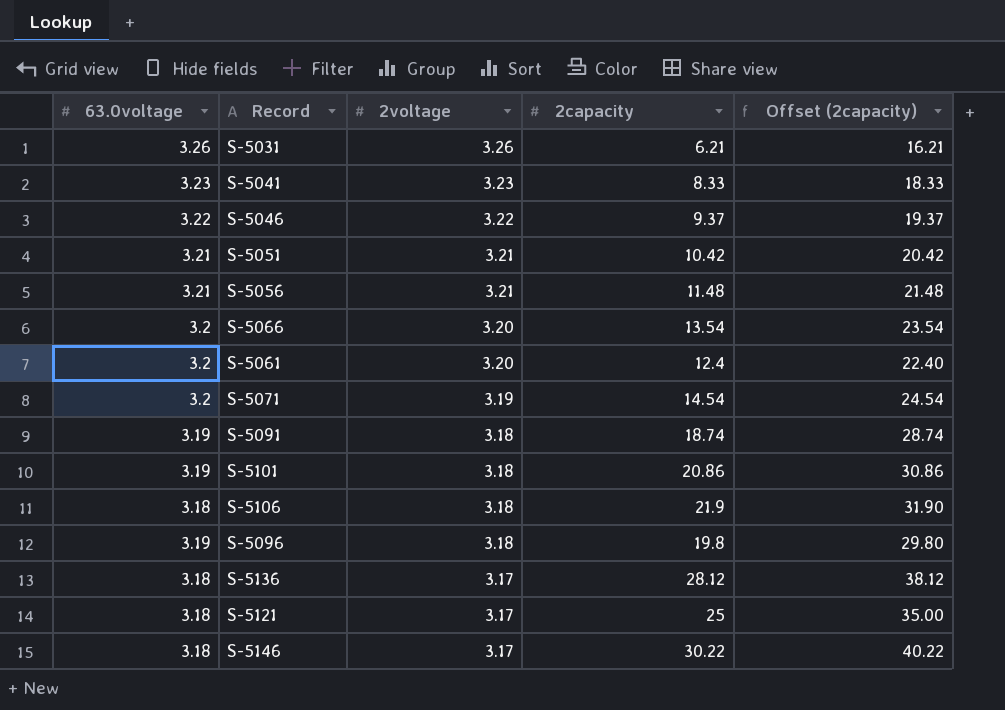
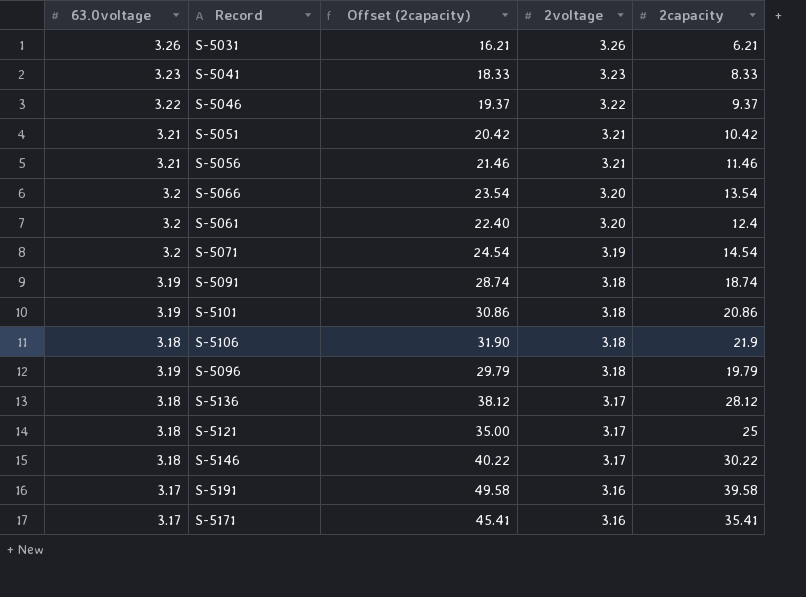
column Offset (2capacity) | position: 5 -> 3
S-5056 | Offset (2capacity): 21.48 -> 21.46
S-5056 | 2capacity: 11.48 -> 11.46
S-5096 | Offset (2capacity): 29.80 -> 29.79
S-5096 | 2capacity: 19.8 -> 19.79
row S-5191: none -> 3.17 | 49.58 | 3.16 | 39.58
row S-5171: none -> 3.17 | 45.41 | 3.16 | 35.41

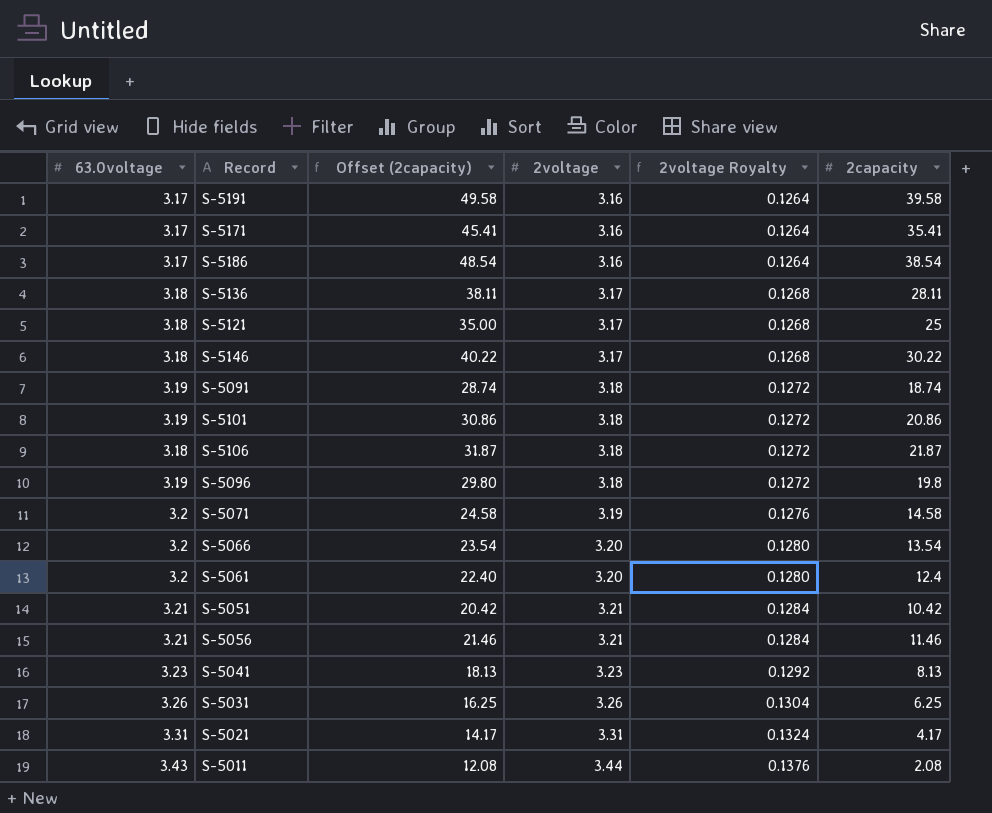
row order: 2voltage descending -> 2voltage ascending
column 2voltage Royalty | formula: none -> [2voltage] * 0.04
row S-5046: 3.22 | 19.37 | 3.22 | 9.37 -> none
row S-5186: none -> 3.17 | 48.54 | 3.16 | 0.1264 | 38.54
S-5136 | Offset (2capacity): 38.12 -> 38.11
S-5136 | 2capacity: 28.12 -> 28.11
S-5106 | Offset (2capacity): 31.90 -> 31.87
S-5106 | 2capacity: 21.9 -> 21.87
S-5096 | Offset (2capacity): 29.79 -> 29.80
S-5096 | 2capacity: 19.79 -> 19.8
S-5071 | Offset (2capacity): 24.54 -> 24.58
S-5071 | 2capacity: 14.54 -> 14.58
S-5041 | Offset (2capacity): 18.33 -> 18.13
S-5041 | 2capacity: 8.33 -> 8.13
S-5031 | Offset (2capacity): 16.21 -> 16.25
S-5031 | 2capacity: 6.21 -> 6.25
row S-5021: none -> 3.31 | 14.17 | 3.31 | 0.1324 | 4.17
row S-5011: none -> 3.43 | 12.08 | 3.44 | 0.1376 | 2.08

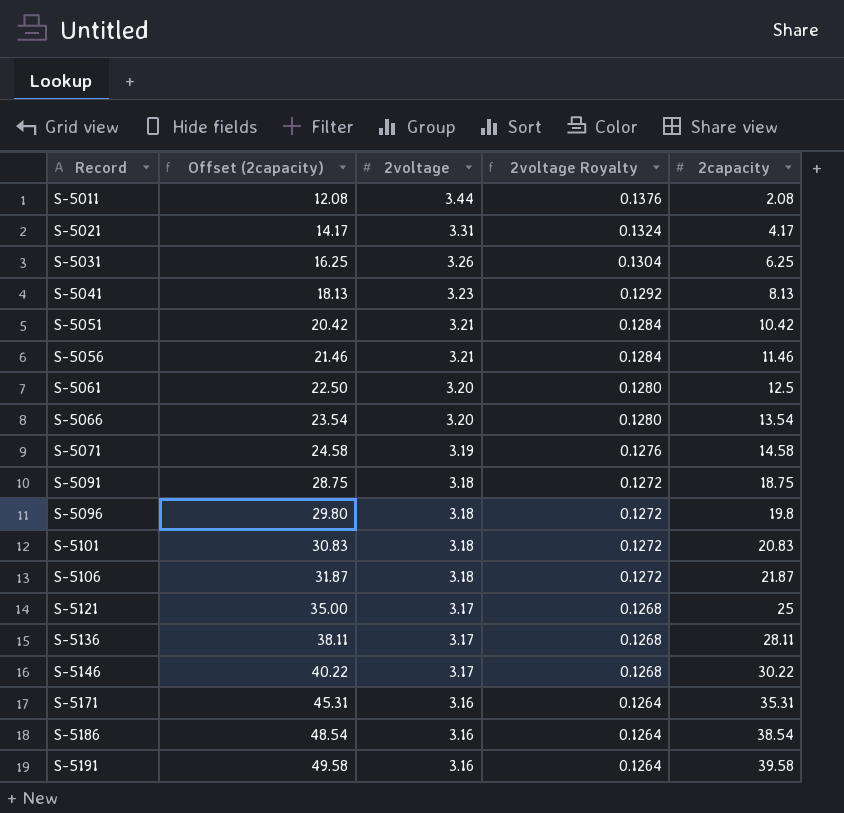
row order: 2voltage ascending -> Record ascending
column 63.0voltage | position: 1 -> none
S-5061 | Offset (2capacity): 22.40 -> 22.50
S-5061 | 2capacity: 12.4 -> 12.5
S-5091 | Offset (2capacity): 28.74 -> 28.75
S-5091 | 2capacity: 18.74 -> 18.75
S-5101 | Offset (2capacity): 30.86 -> 30.83
S-5101 | 2capacity: 20.86 -> 20.83
S-5171 | Offset (2capacity): 45.41 -> 45.31
S-5171 | 2capacity: 35.41 -> 35.31

